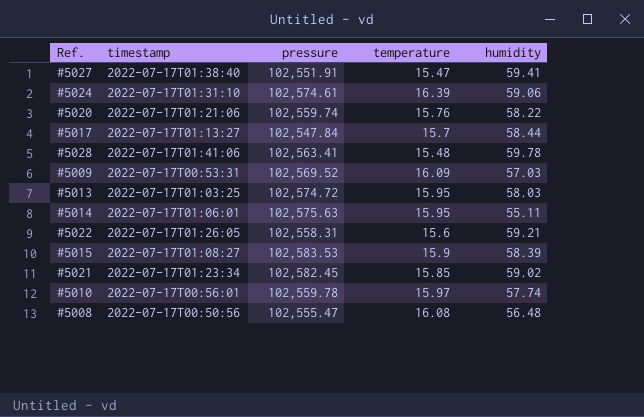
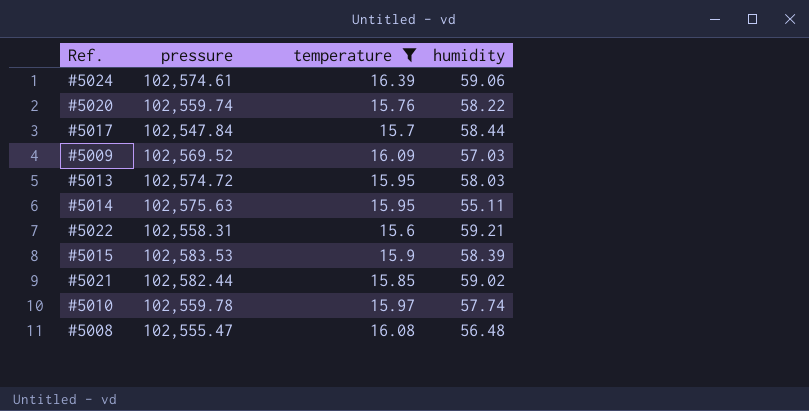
filter: none -> temperature >= 15.6
column timestamp | position: 2 -> none
#5021 | pressure: 102,582.45 -> 102,582.44

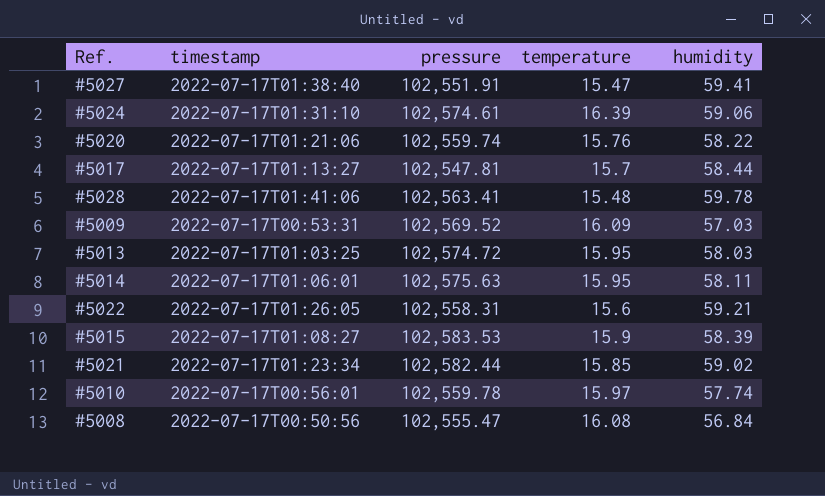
filter: temperature >= 15.6 -> none
column timestamp | position: none -> 2
#5017 | pressure: 102,547.84 -> 102,547.81
#5014 | humidity: 55.11 -> 58.11
#5008 | humidity: 56.48 -> 56.84

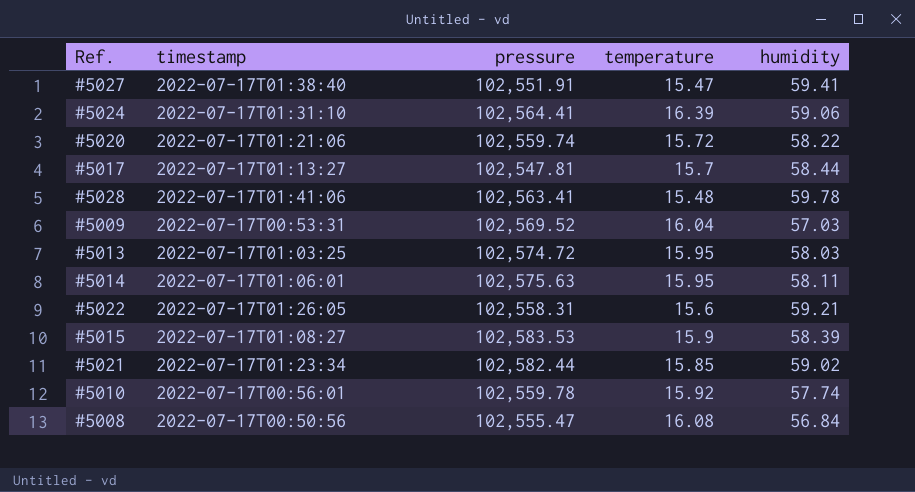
#5024 | pressure: 102,574.61 -> 102,564.41
#5020 | temperature: 15.76 -> 15.72
#5009 | temperature: 16.09 -> 16.04
#5010 | temperature: 15.97 -> 15.92

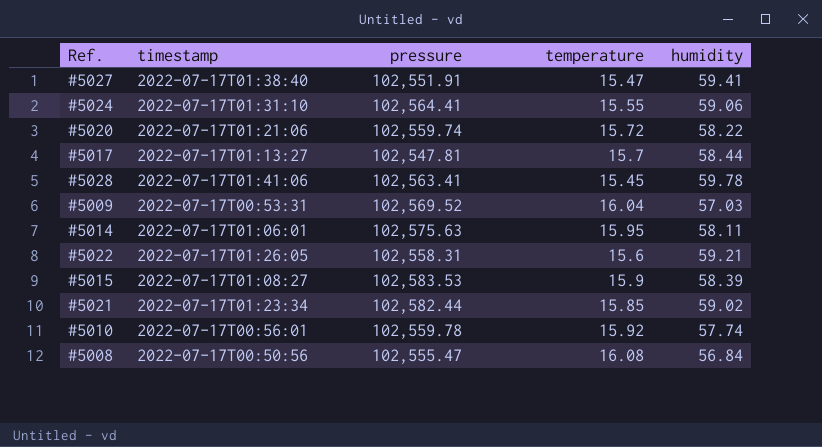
row #5013: 2022-07-17T01:03:25 | 102,574.72 | 15.95 | 58.03 -> none
#5024 | temperature: 16.39 -> 15.55
#5028 | temperature: 15.48 -> 15.45

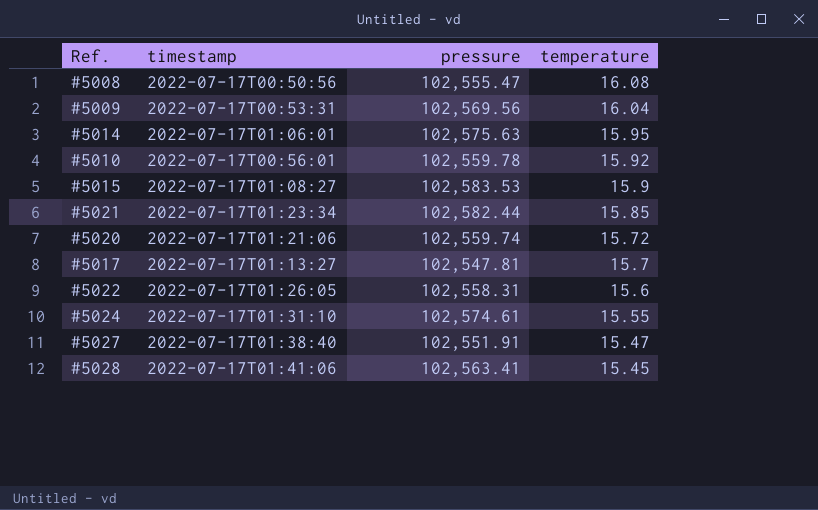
row order: none -> temperature descending
column humidity | position: 5 -> none
#5009 | pressure: 102,569.52 -> 102,569.56
#5024 | pressure: 102,564.41 -> 102,574.61

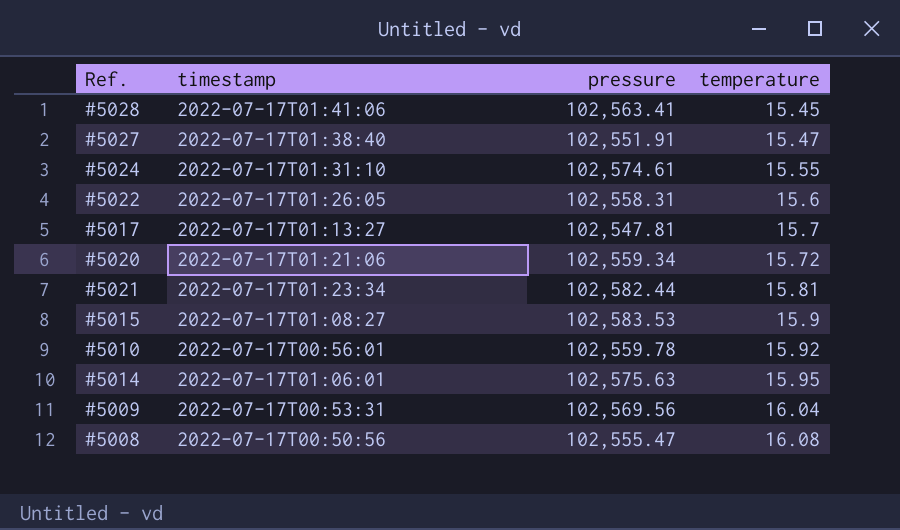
row order: temperature descending -> temperature ascending
#5020 | pressure: 102,559.74 -> 102,559.34
#5021 | temperature: 15.85 -> 15.81

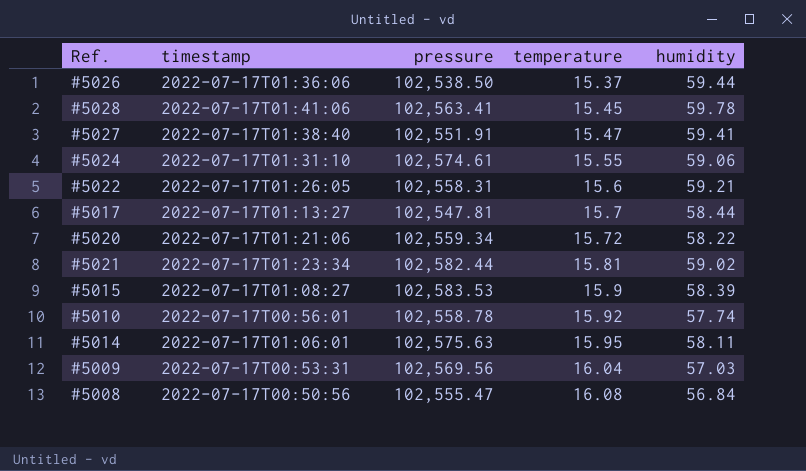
column humidity | position: none -> 5
row #5026: none -> 2022-07-17T01:36:06 | 102,538.50 | 15.37 | 59.44
#5010 | pressure: 102,559.78 -> 102,558.78

